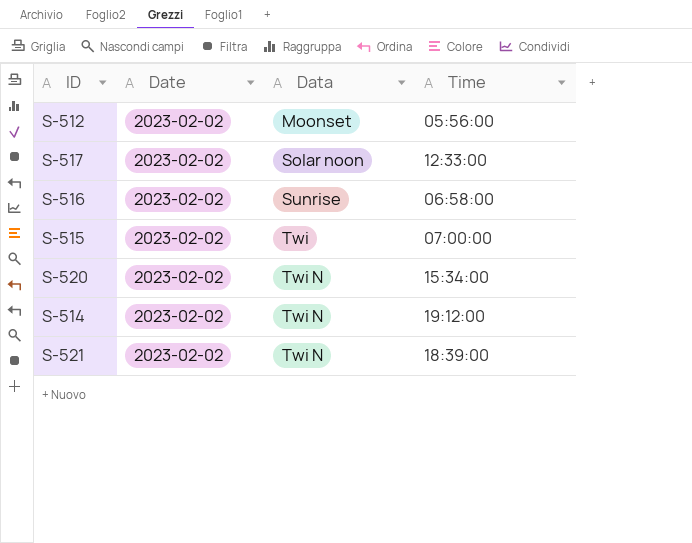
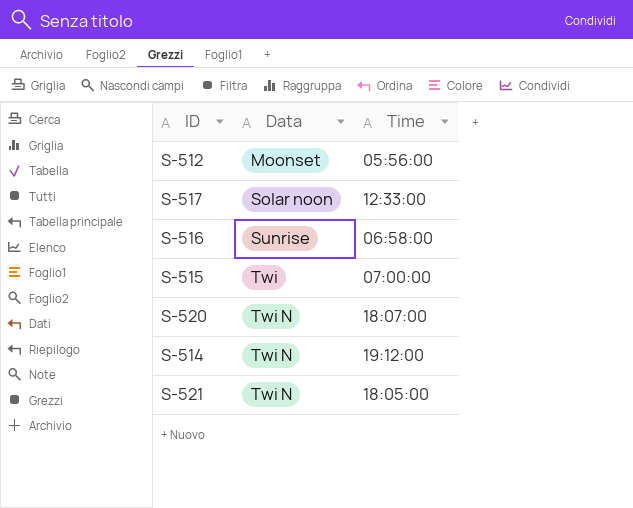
column Date | position: 2 -> none
S-520 | Time: 15:34:00 -> 18:07:00
S-521 | Time: 18:39:00 -> 18:05:00

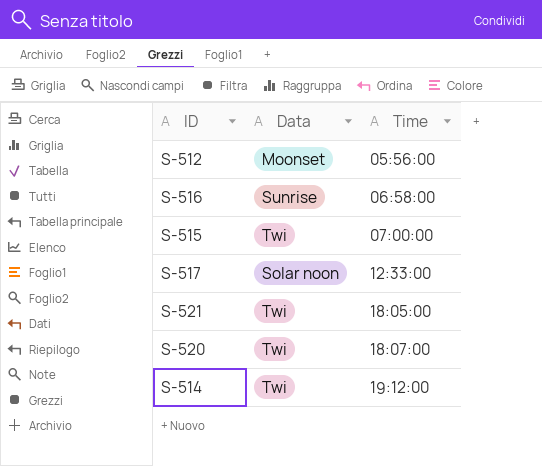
row order: Data ascending -> Time ascending
S-521 | Data: Twi N -> Twi
S-520 | Data: Twi N -> Twi
S-514 | Data: Twi N -> Twi

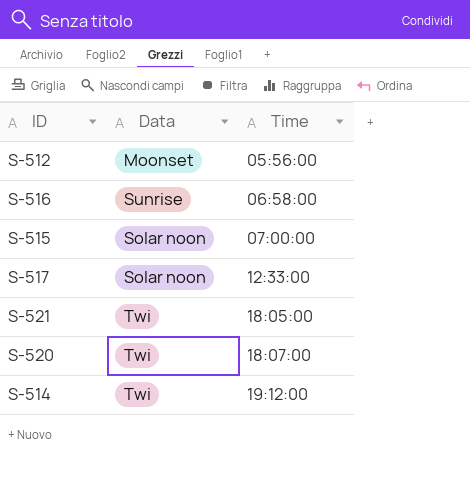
S-515 | Data: Twi -> Solar noon

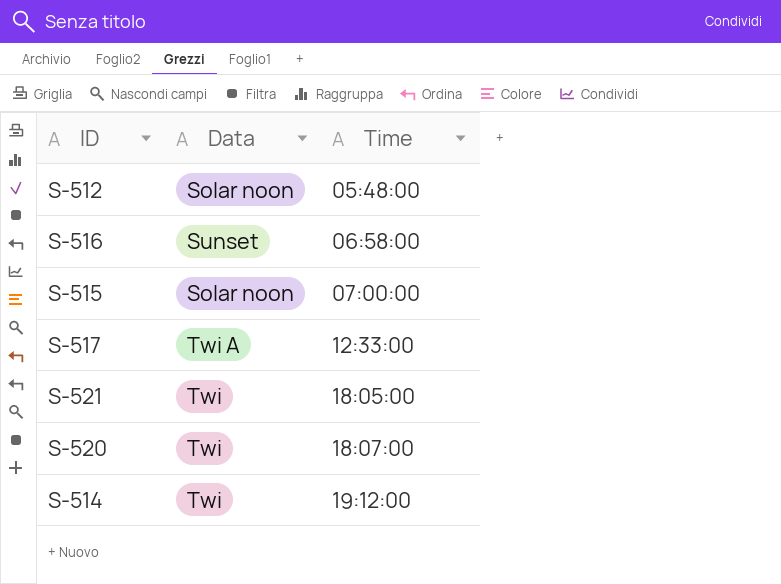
S-512 | Data: Moonset -> Solar noon
S-512 | Time: 05:56:00 -> 05:48:00
S-516 | Data: Sunrise -> Sunset
S-517 | Data: Solar noon -> Twi A

